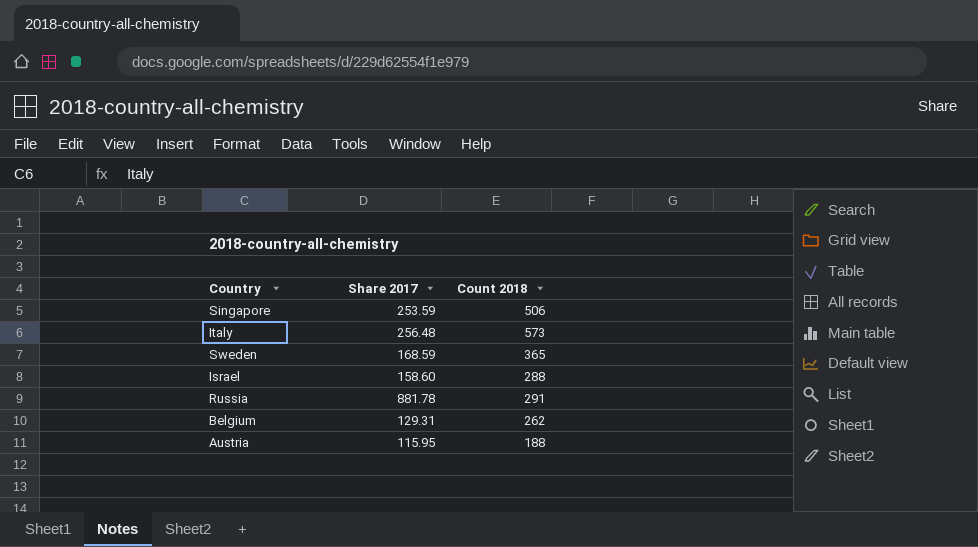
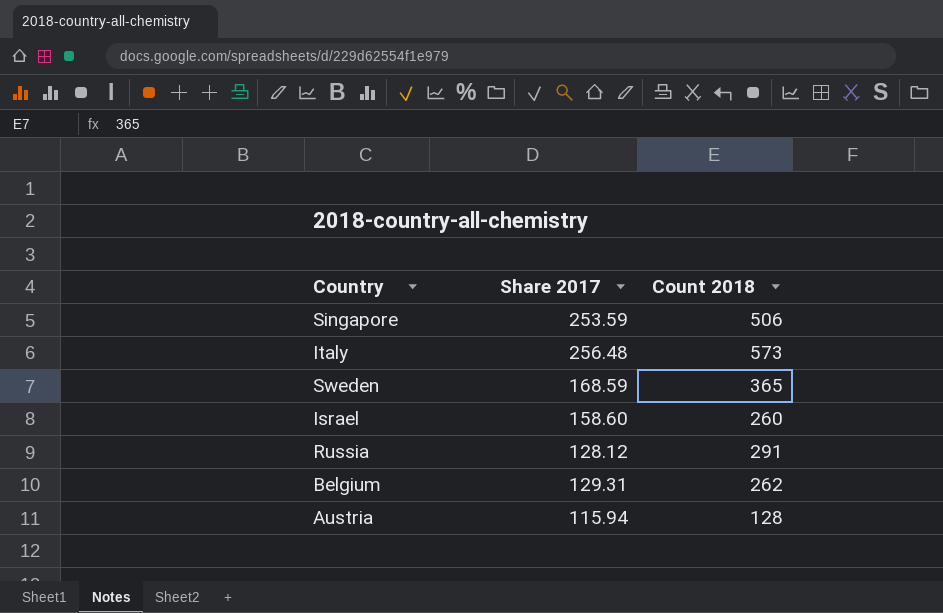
Israel | Count 2018: 288 -> 260
Russia | Share 2017: 881.78 -> 128.12
Austria | Share 2017: 115.95 -> 115.94
Austria | Count 2018: 188 -> 128

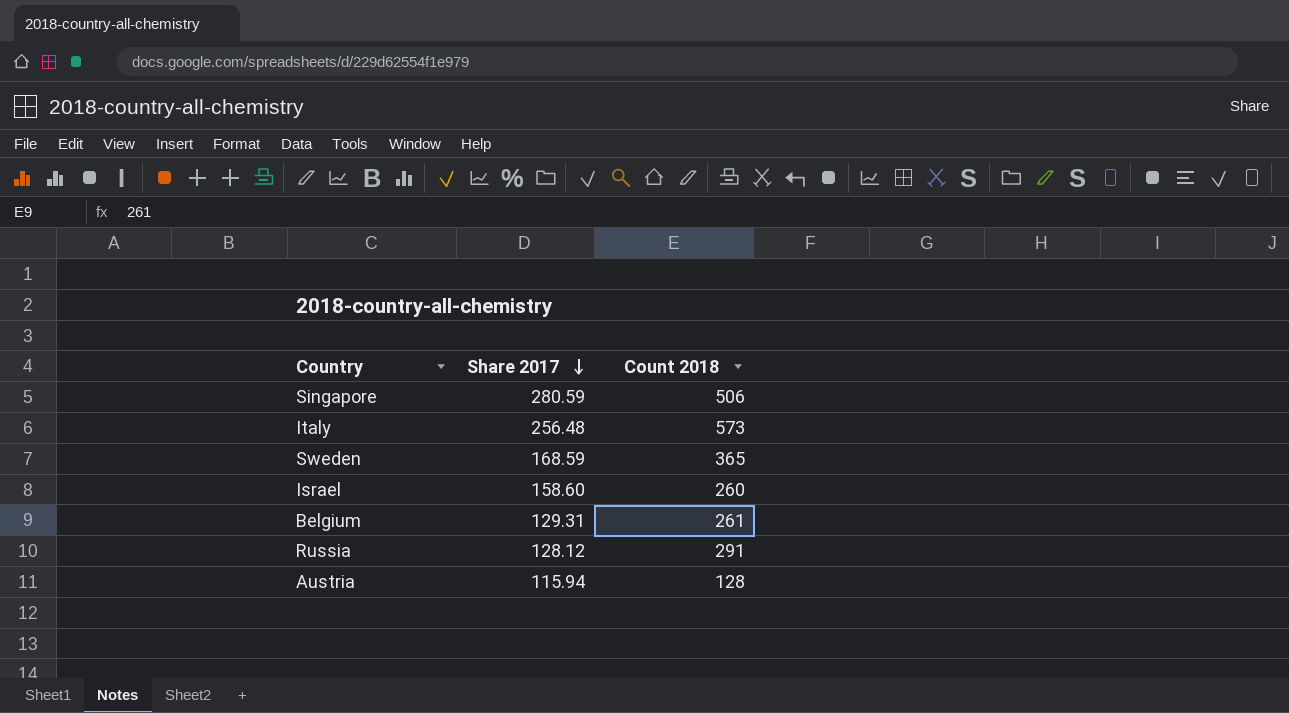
row order: none -> Share 2017 descending
Singapore | Share 2017: 253.59 -> 280.59
Belgium | Count 2018: 262 -> 261

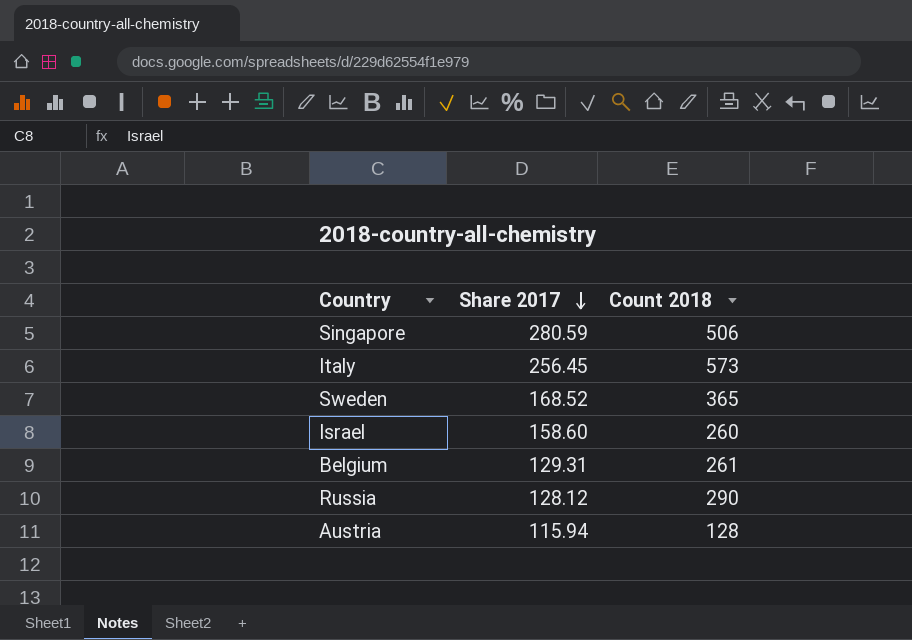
Italy | Share 2017: 256.48 -> 256.45
Sweden | Share 2017: 168.59 -> 168.52
Russia | Count 2018: 291 -> 290

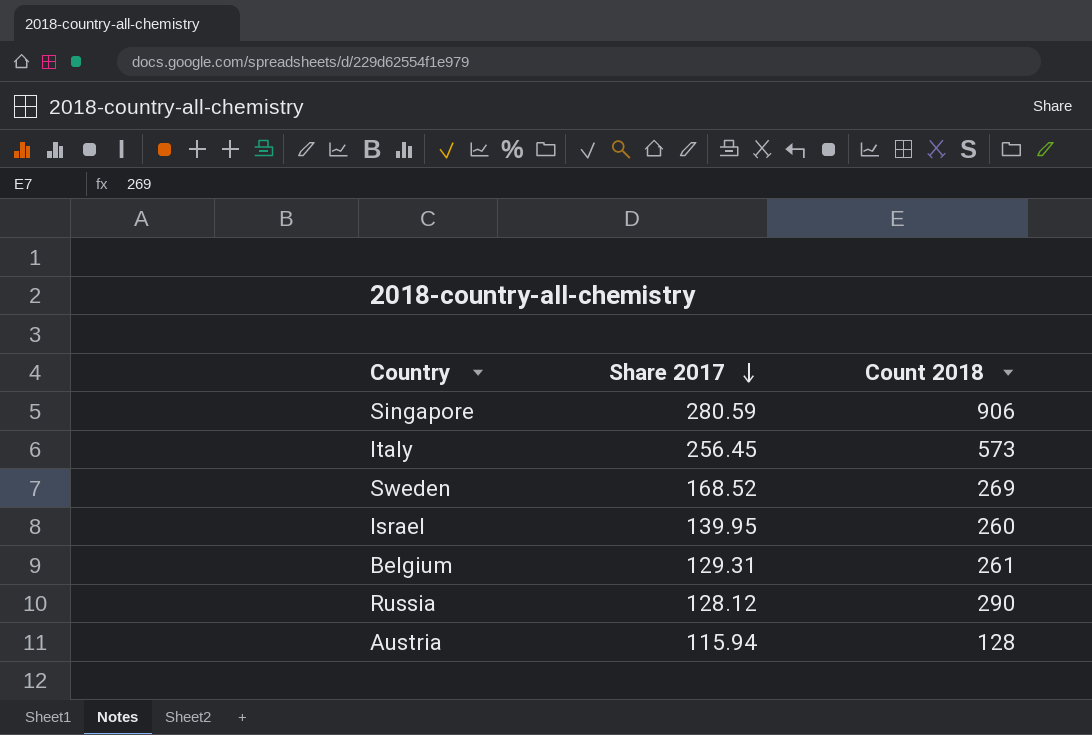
Singapore | Count 2018: 506 -> 906
Sweden | Count 2018: 365 -> 269
Israel | Share 2017: 158.60 -> 139.95

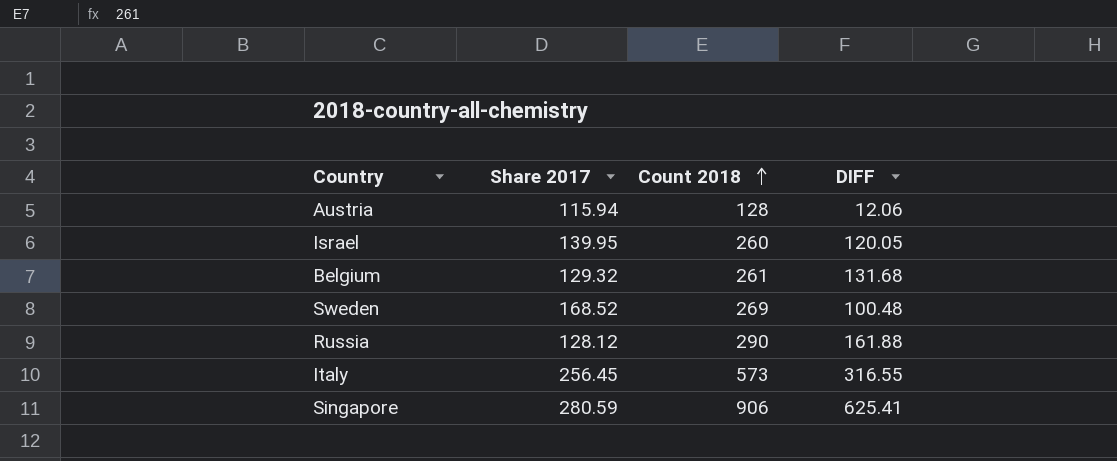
row order: Share 2017 descending -> Count 2018 ascending
column DIFF | formula: none -> [Count 2018] - [Share 2017]
Belgium | Share 2017: 129.31 -> 129.32

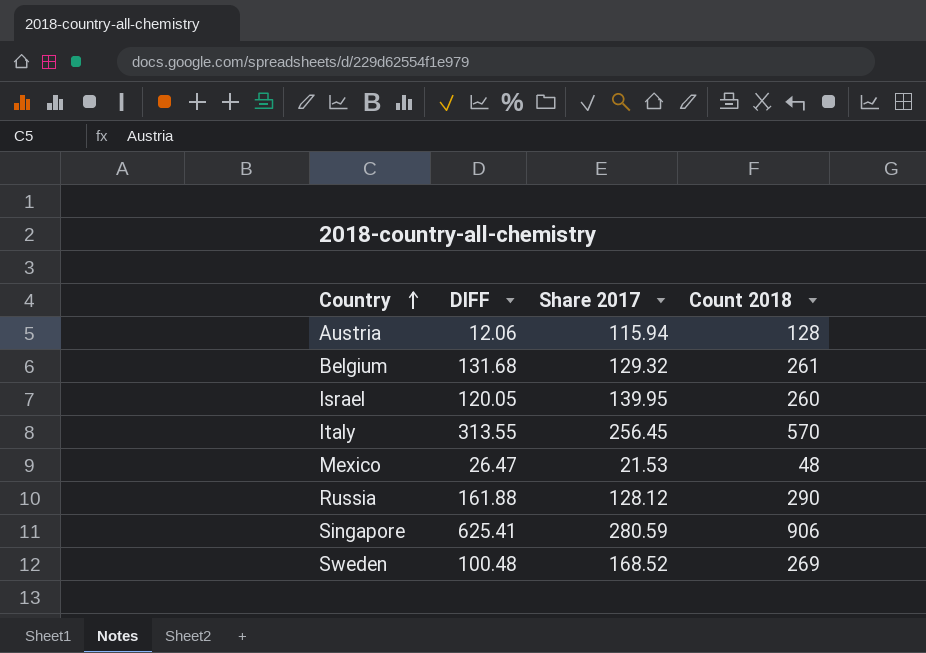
row order: Count 2018 ascending -> Country ascending
column DIFF | position: 4 -> 2
Italy | DIFF: 316.55 -> 313.55
Italy | Count 2018: 573 -> 570
row Mexico: none -> 26.47 | 21.53 | 48

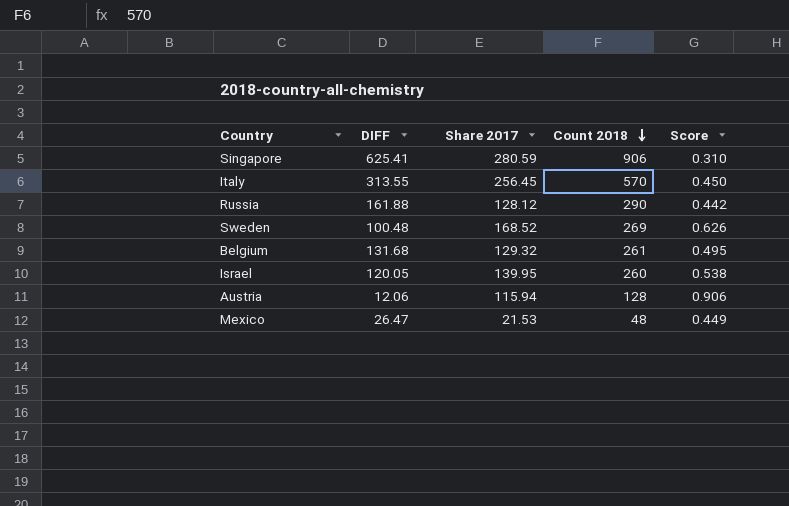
row order: Country ascending -> Count 2018 descending
column Score | formula: none -> [Share 2017] / [Count 2018]

